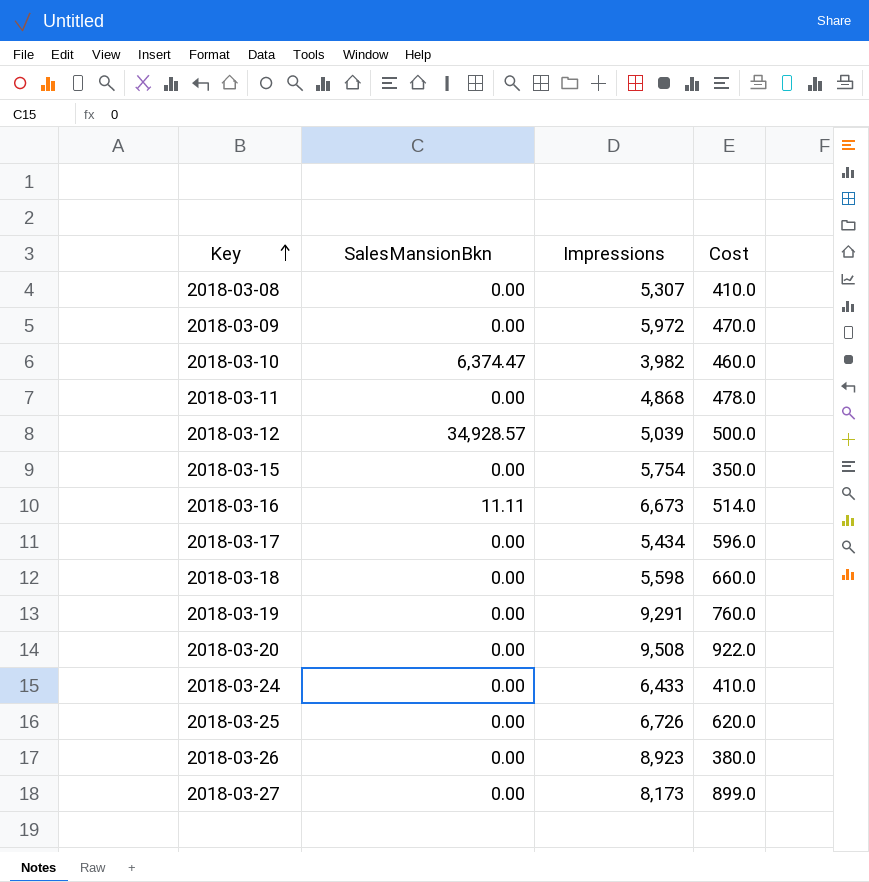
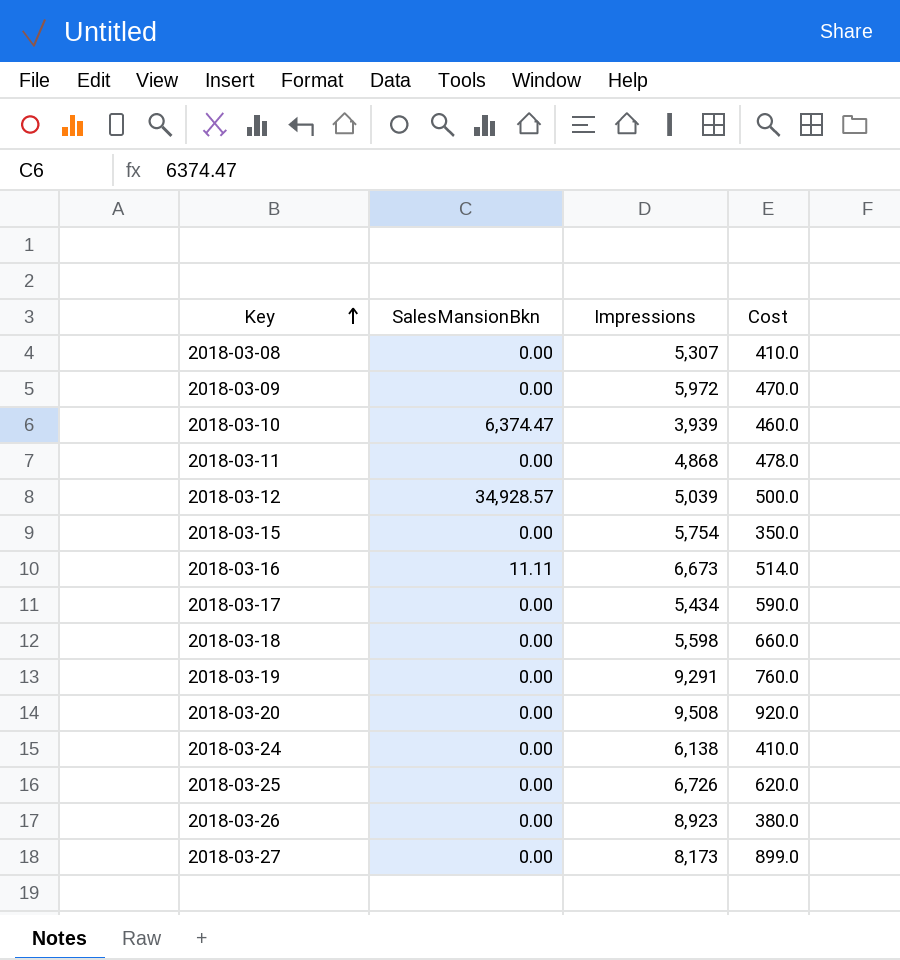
2018-03-10 | Impressions: 3,982 -> 3,939
2018-03-17 | Cost: 596.0 -> 590.0
2018-03-20 | Cost: 922.0 -> 920.0
2018-03-24 | Impressions: 6,433 -> 6,138

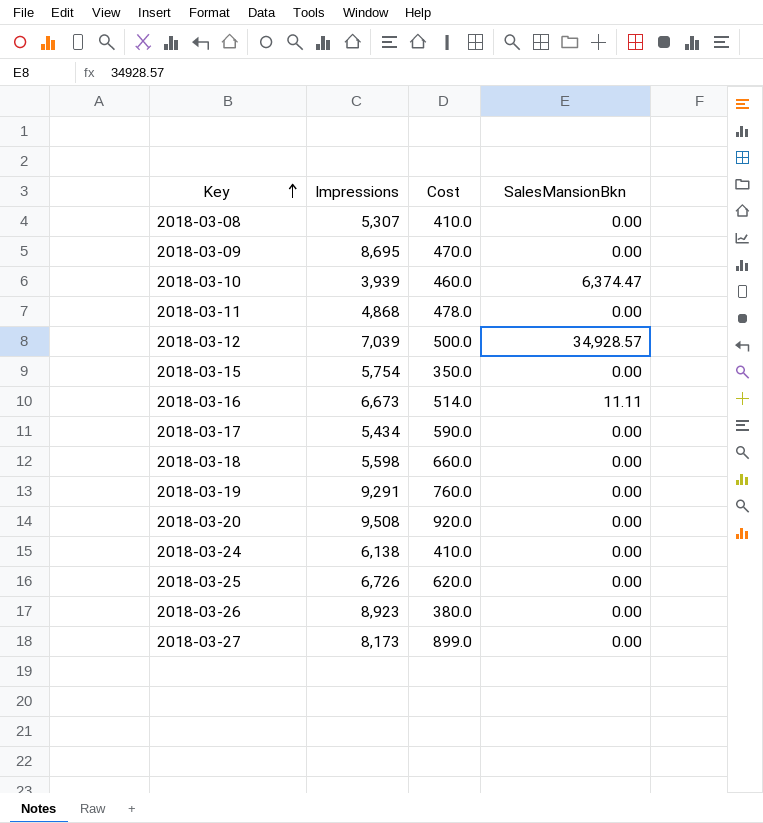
column SalesMansionBkn | position: 2 -> 4
2018-03-09 | Impressions: 5,972 -> 8,695
2018-03-12 | Impressions: 5,039 -> 7,039

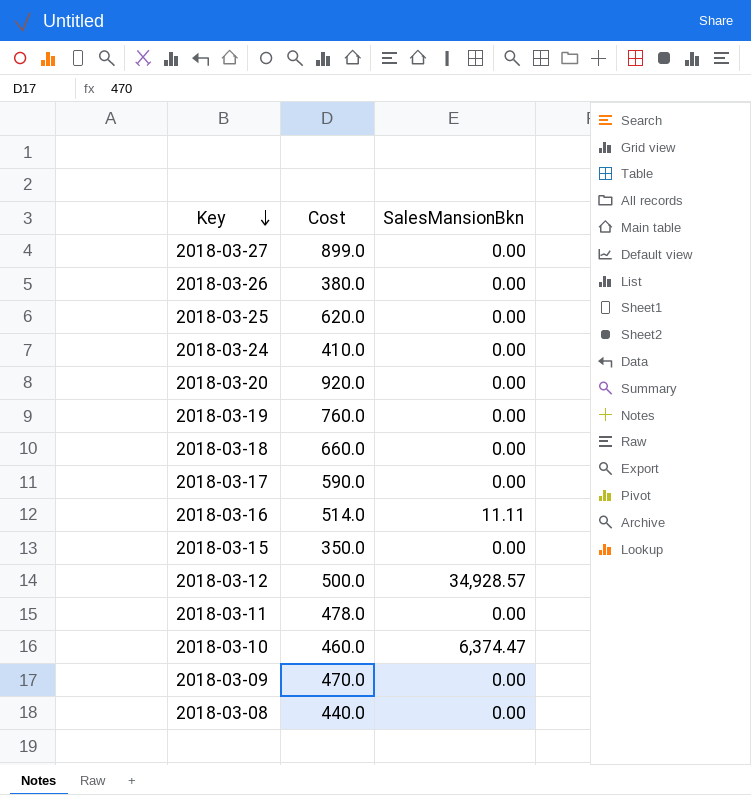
row order: Key ascending -> Key descending
column Impressions | position: 2 -> none
2018-03-08 | Cost: 410.0 -> 440.0

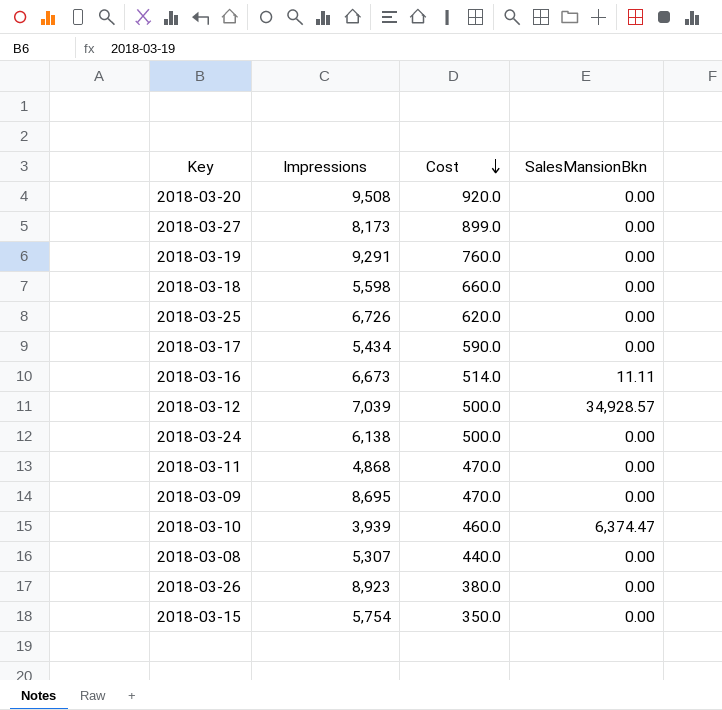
row order: Key descending -> Cost descending
column Impressions | position: none -> 2
2018-03-24 | Cost: 410.0 -> 500.0
2018-03-11 | Cost: 478.0 -> 470.0

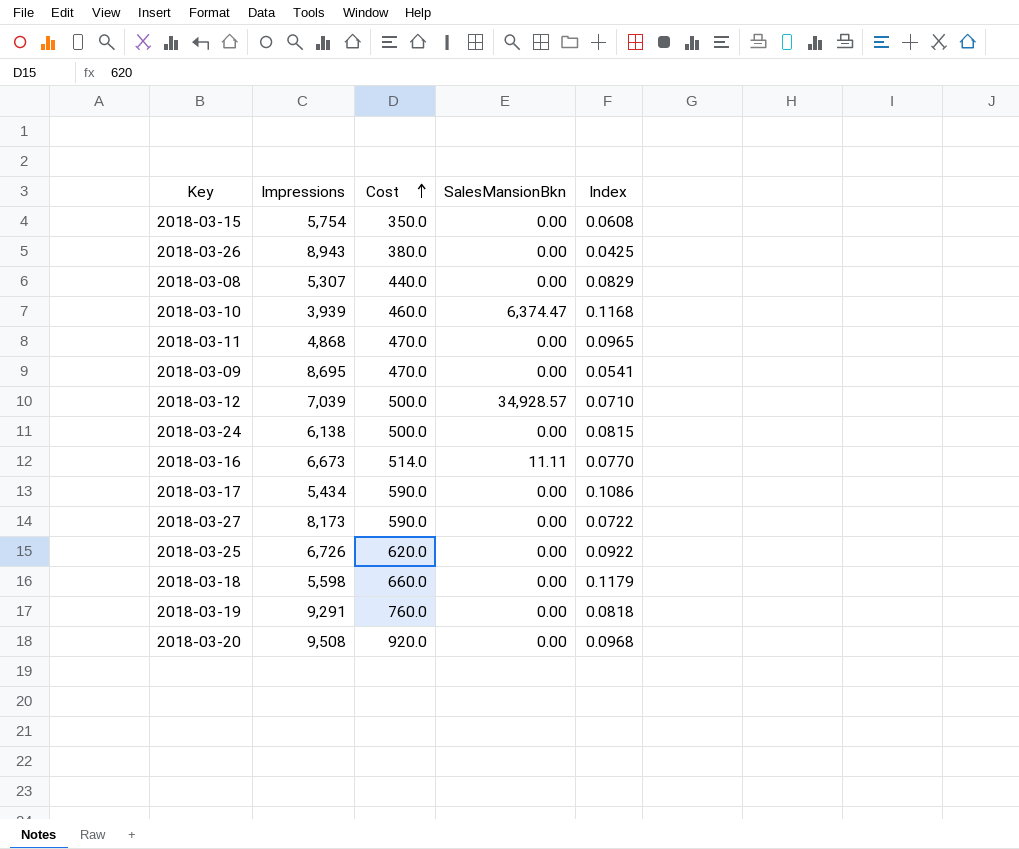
row order: Cost descending -> Cost ascending
column Index | formula: none -> [Cost] / [Impressions]
2018-03-26 | Impressions: 8,923 -> 8,943
2018-03-27 | Cost: 899.0 -> 590.0

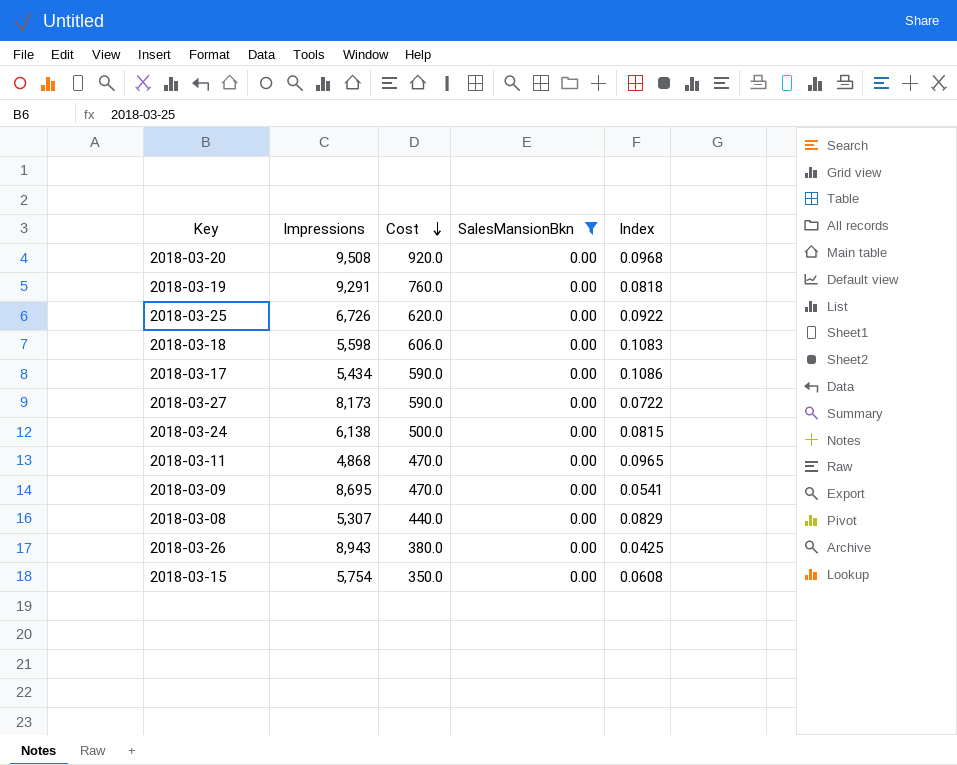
filter: none -> SalesMansionBkn = 0.00
row order: Cost ascending -> Cost descending
2018-03-18 | Cost: 660.0 -> 606.0
2018-03-18 | Index: 0.1179 -> 0.1083

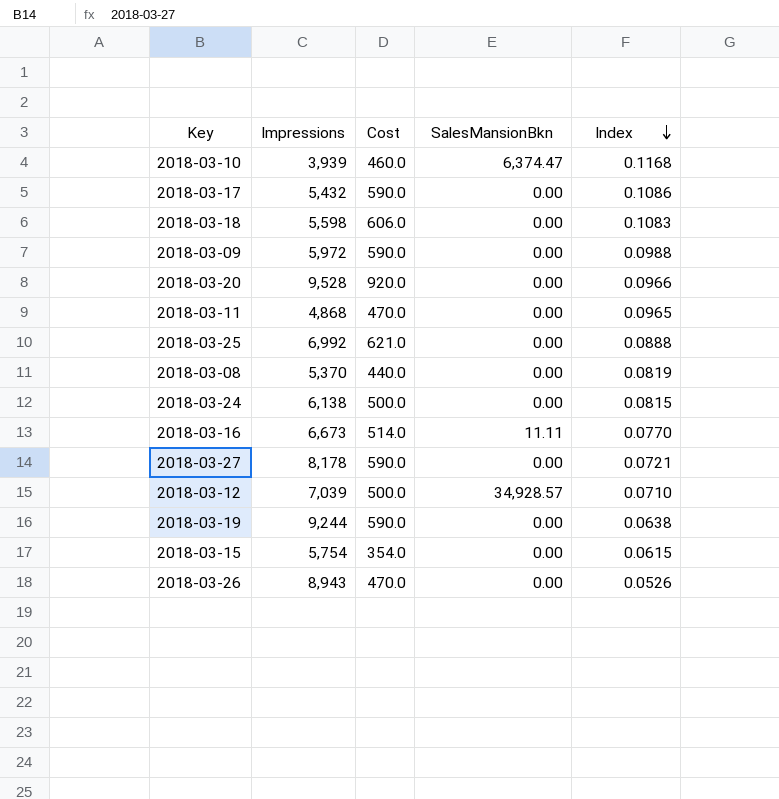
filter: SalesMansionBkn = 0.00 -> none
row order: Cost descending -> Index descending
2018-03-17 | Impressions: 5,434 -> 5,432
2018-03-09 | Impressions: 8,695 -> 5,972
2018-03-09 | Cost: 470.0 -> 590.0
2018-03-09 | Index: 0.0541 -> 0.0988
2018-03-20 | Impressions: 9,508 -> 9,528
2018-03-20 | Index: 0.0968 -> 0.0966
2018-03-25 | Impressions: 6,726 -> 6,992
2018-03-25 | Cost: 620.0 -> 621.0
2018-03-25 | Index: 0.0922 -> 0.0888
2018-03-08 | Impressions: 5,307 -> 5,370
2018-03-08 | Index: 0.0829 -> 0.0819
2018-03-27 | Impressions: 8,173 -> 8,178
2018-03-27 | Index: 0.0722 -> 0.0721
2018-03-19 | Impressions: 9,291 -> 9,244
2018-03-19 | Cost: 760.0 -> 590.0
2018-03-19 | Index: 0.0818 -> 0.0638
2018-03-15 | Cost: 350.0 -> 354.0
2018-03-15 | Index: 0.0608 -> 0.0615
2018-03-26 | Cost: 380.0 -> 470.0
2018-03-26 | Index: 0.0425 -> 0.0526

